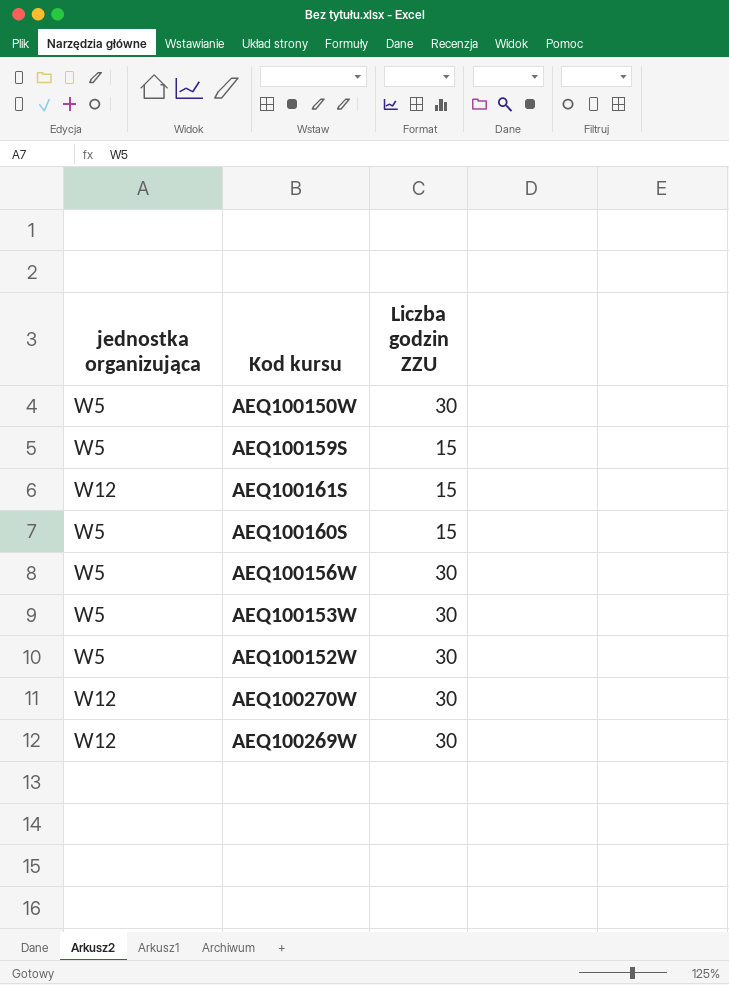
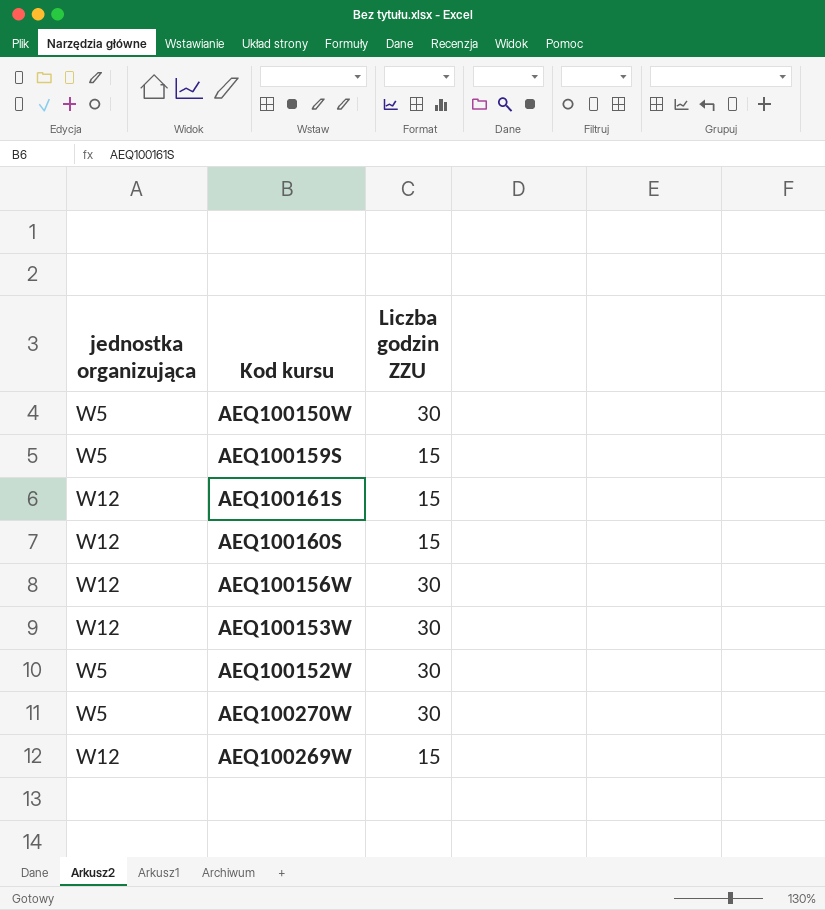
AEQ100160S | jednostka organizująca: W5 -> W12
AEQ100156W | jednostka organizująca: W5 -> W12
AEQ100153W | jednostka organizująca: W5 -> W12
AEQ100270W | jednostka organizująca: W12 -> W5
AEQ100269W | Liczba godzin ZZU: 30 -> 15

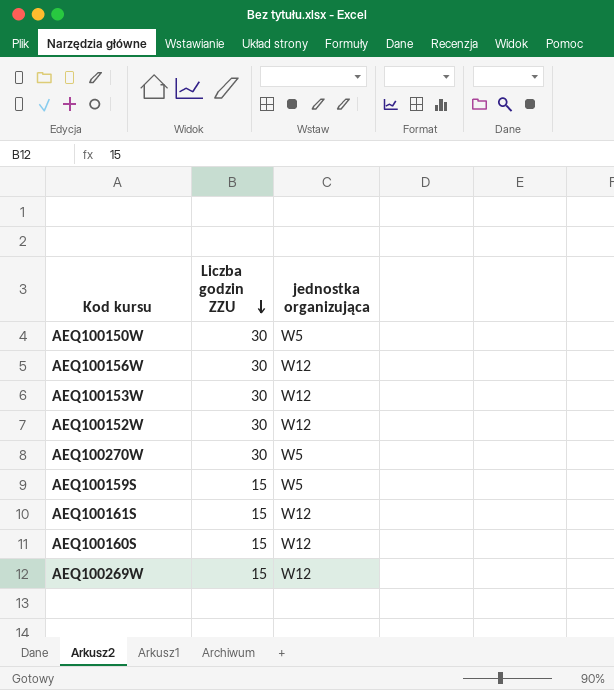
row order: none -> Liczba godzin ZZU descending
column jednostka organizująca | position: 1 -> 3
AEQ100152W | jednostka organizująca: W5 -> W12

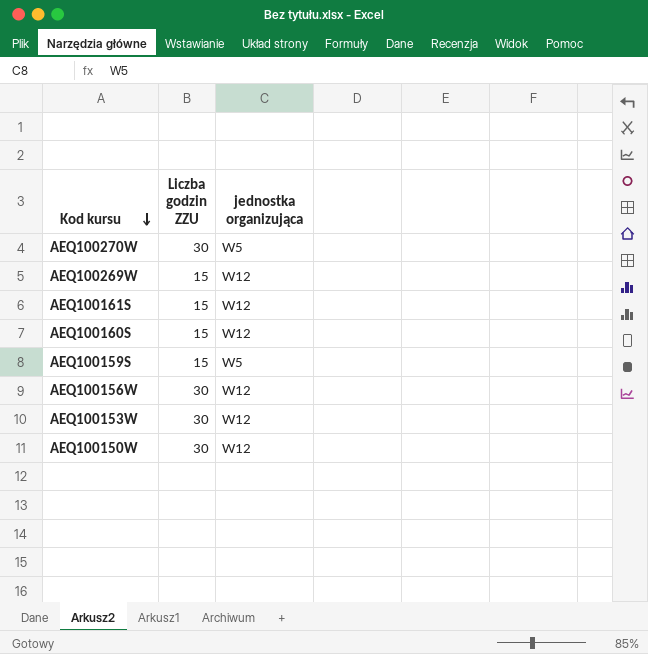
row order: Liczba godzin ZZU descending -> Kod kursu descending
row AEQ100152W: 30 | W12 -> none
AEQ100150W | jednostka organizująca: W5 -> W12

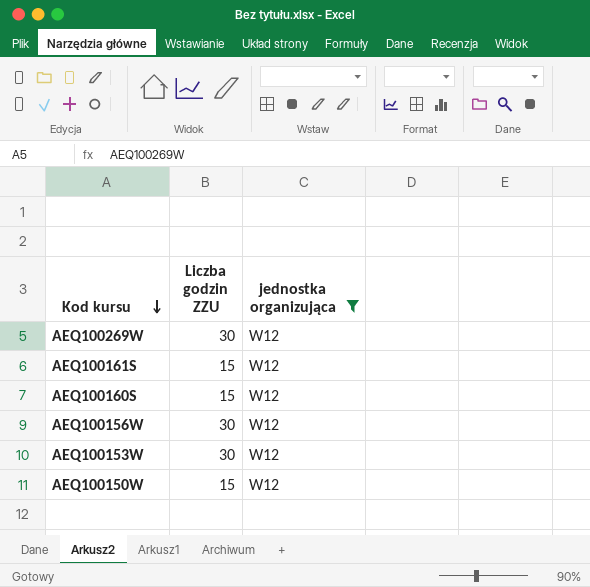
filter: none -> jednostka organizująca = W12
AEQ100269W | Liczba godzin ZZU: 15 -> 30
AEQ100150W | Liczba godzin ZZU: 30 -> 15

